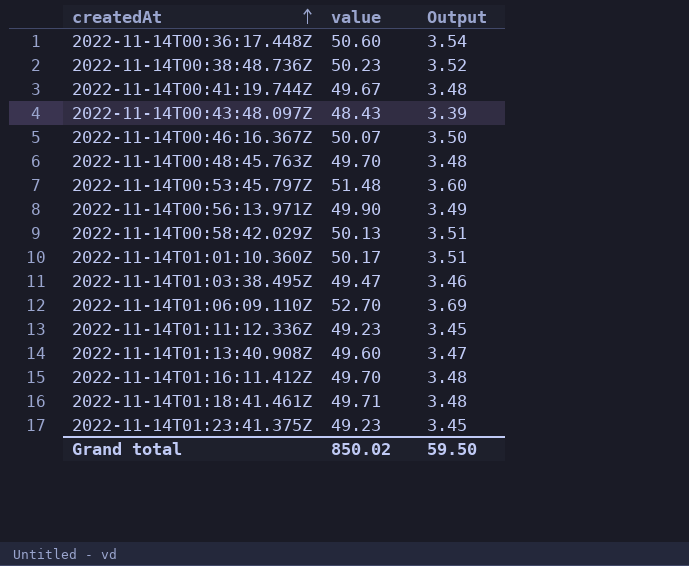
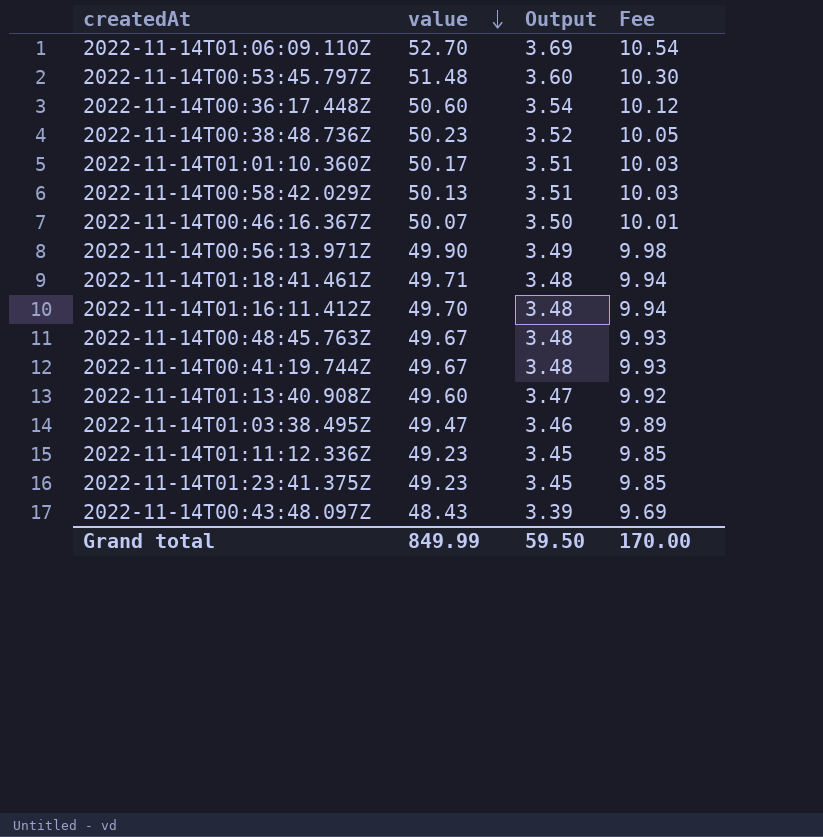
row order: createdAt ascending -> value descending
column Fee | formula: none -> [value] * 0.2
2022-11-14T00:48:45.763Z | value: 49.70 -> 49.67
Grand total | value: 850.02 -> 849.99

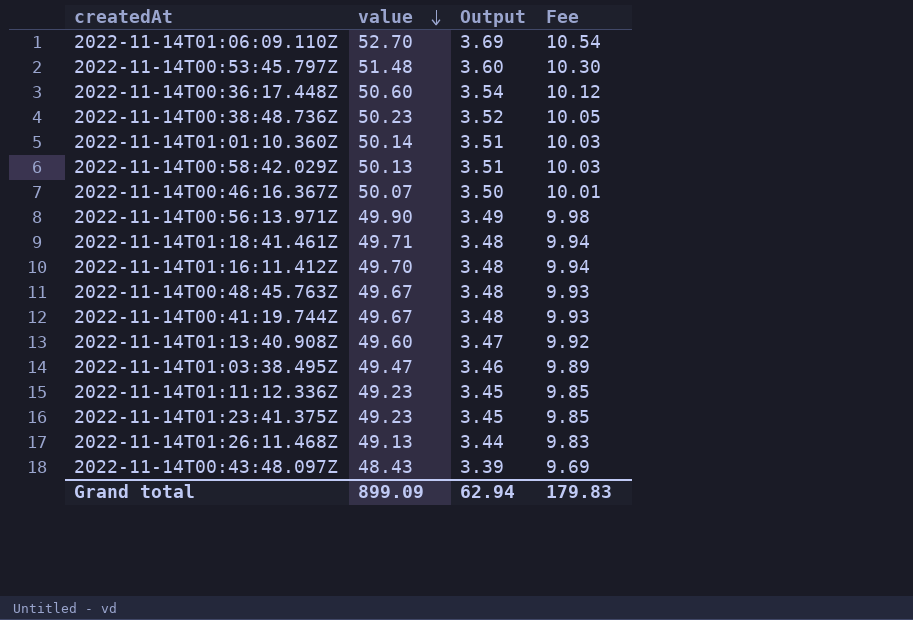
2022-11-14T01:01:10.360Z | value: 50.17 -> 50.14
row 2022-11-14T01:26:11.468Z: none -> 49.13 | 3.44 | 9.83
Grand total | value: 849.99 -> 899.09
Grand total | Output: 59.50 -> 62.94
Grand total | Fee: 170.00 -> 179.83

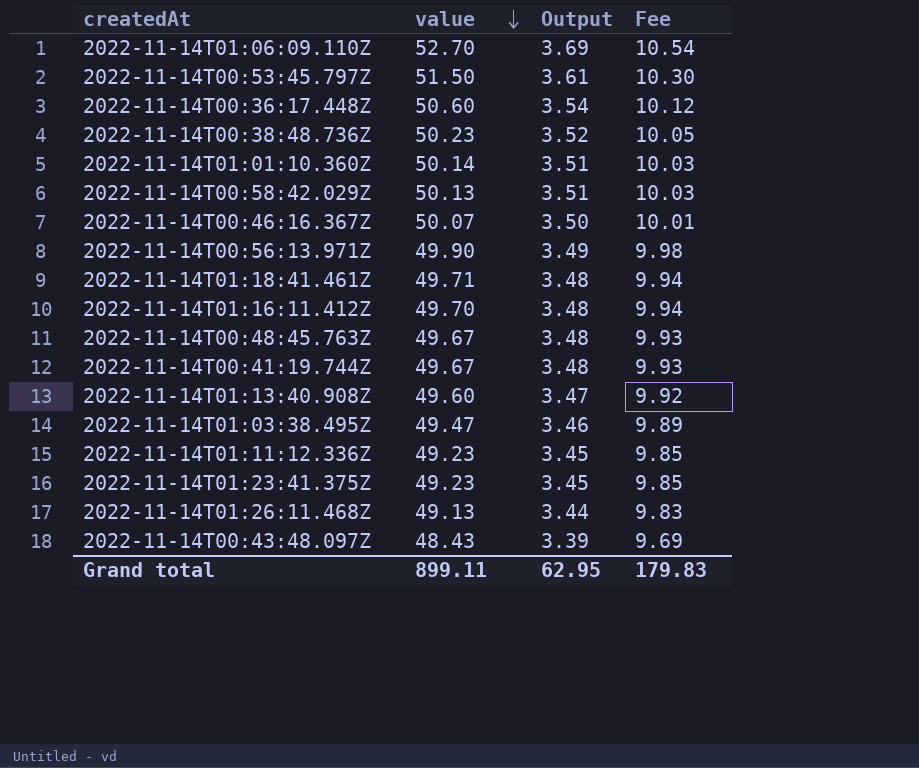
2022-11-14T00:53:45.797Z | value: 51.48 -> 51.50
2022-11-14T00:53:45.797Z | Output: 3.60 -> 3.61
Grand total | value: 899.09 -> 899.11
Grand total | Output: 62.94 -> 62.95

